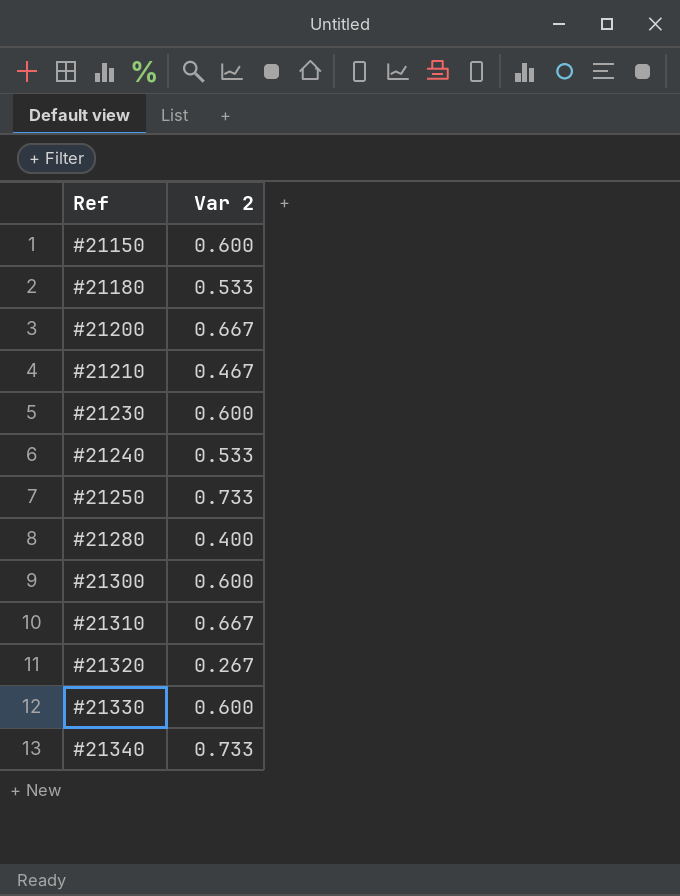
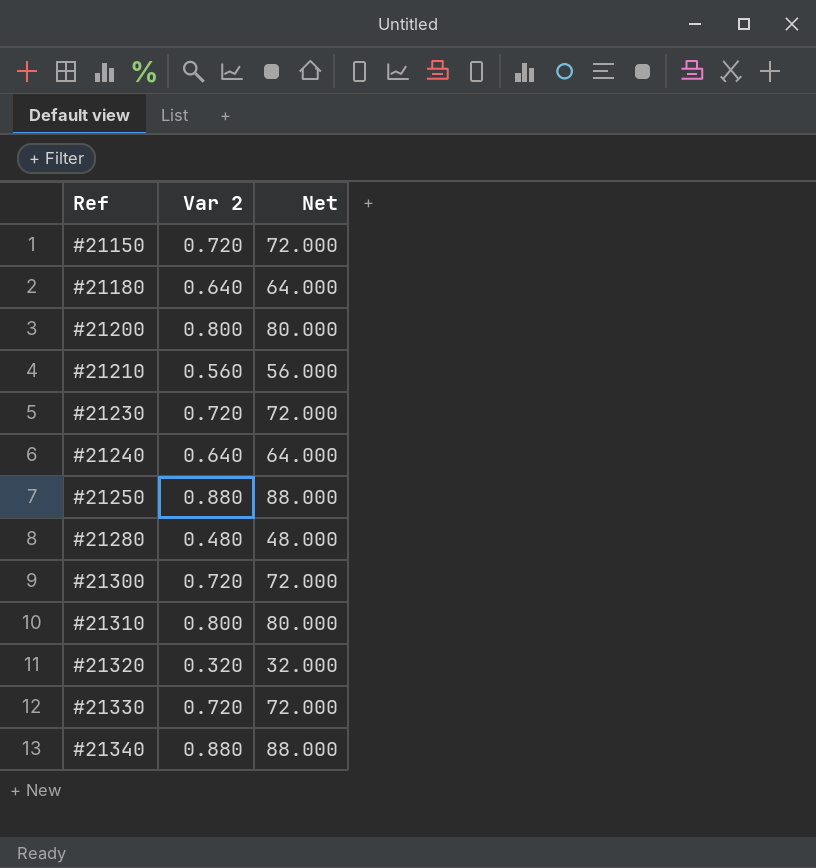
column Net | formula: none -> [Var 2] * 100
#21150 | Var 2: 0.600 -> 0.720
#21180 | Var 2: 0.533 -> 0.640
#21200 | Var 2: 0.667 -> 0.800
#21210 | Var 2: 0.467 -> 0.560
#21230 | Var 2: 0.600 -> 0.720
#21240 | Var 2: 0.533 -> 0.640
#21250 | Var 2: 0.733 -> 0.880
#21280 | Var 2: 0.400 -> 0.480
#21300 | Var 2: 0.600 -> 0.720
#21310 | Var 2: 0.667 -> 0.800
#21320 | Var 2: 0.267 -> 0.320
#21330 | Var 2: 0.600 -> 0.720
#21340 | Var 2: 0.733 -> 0.880

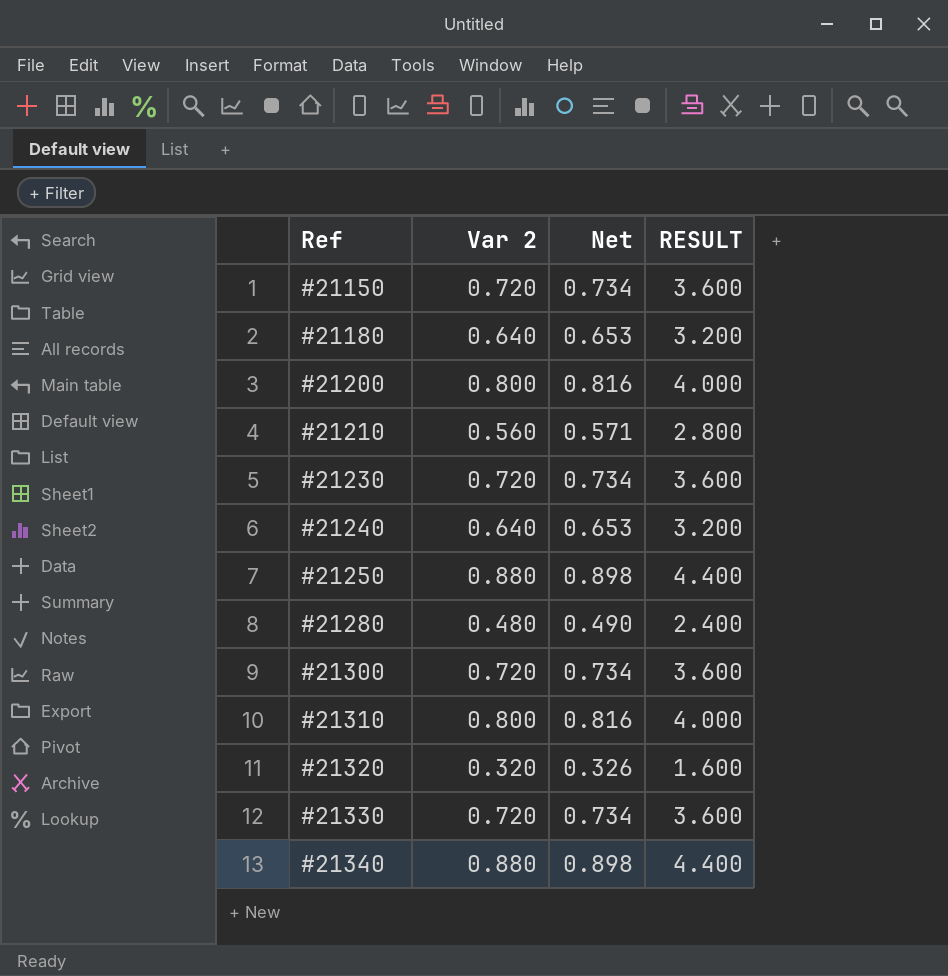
column Net | formula: [Var 2] * 100 -> [Var 2] * 1.02
column RESULT | formula: none -> [Var 2] * 5

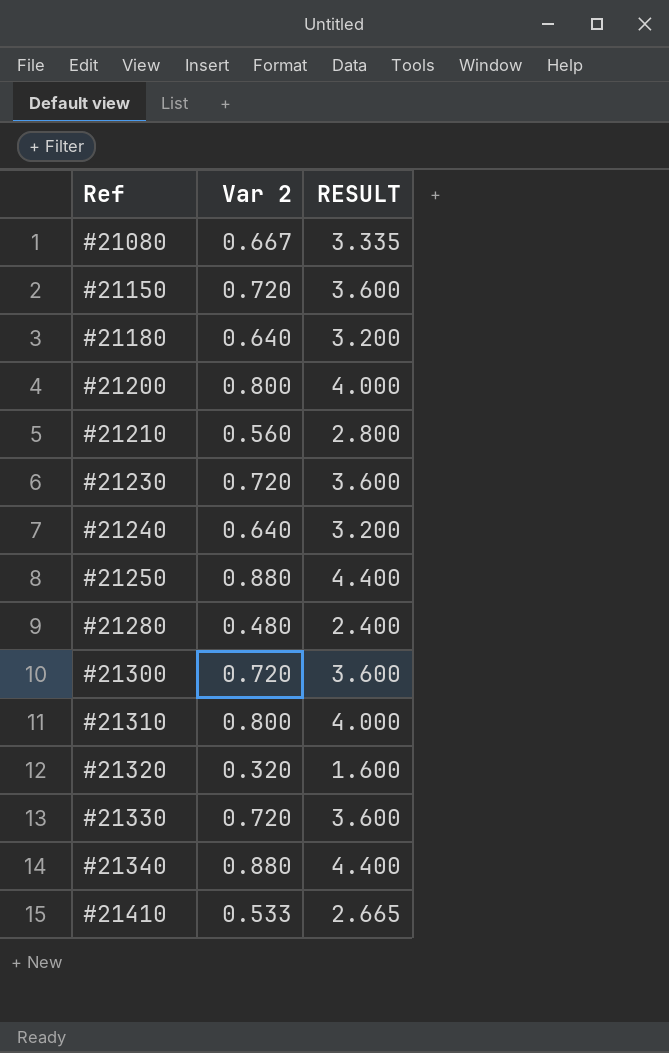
column Net | formula: [Var 2] * 1.02 -> none
row #21080: none -> 0.667 | 3.335
row #21410: none -> 0.533 | 2.665

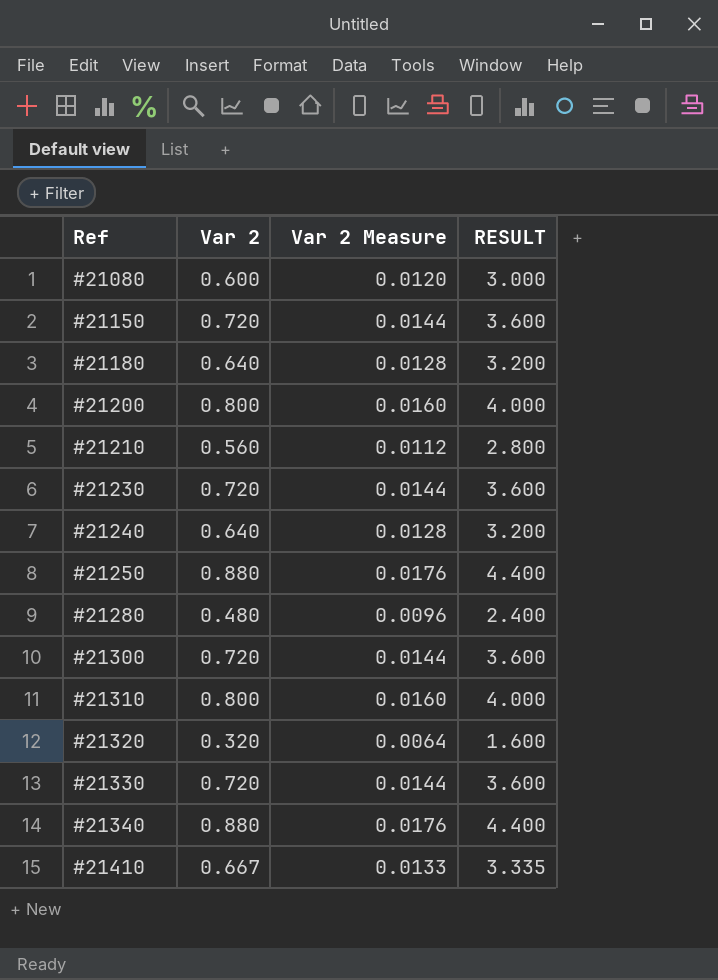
column Var 2 Measure | formula: none -> [Var 2] * 0.02
#21080 | Var 2: 0.667 -> 0.600
#21080 | RESULT: 3.335 -> 3.000
#21410 | Var 2: 0.533 -> 0.667
#21410 | RESULT: 2.665 -> 3.335

